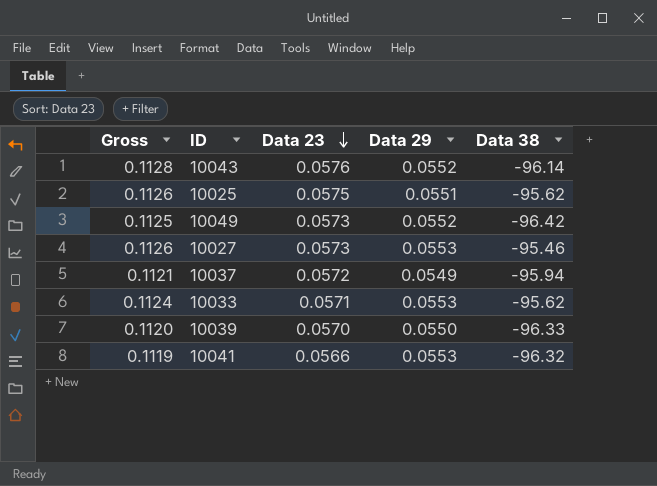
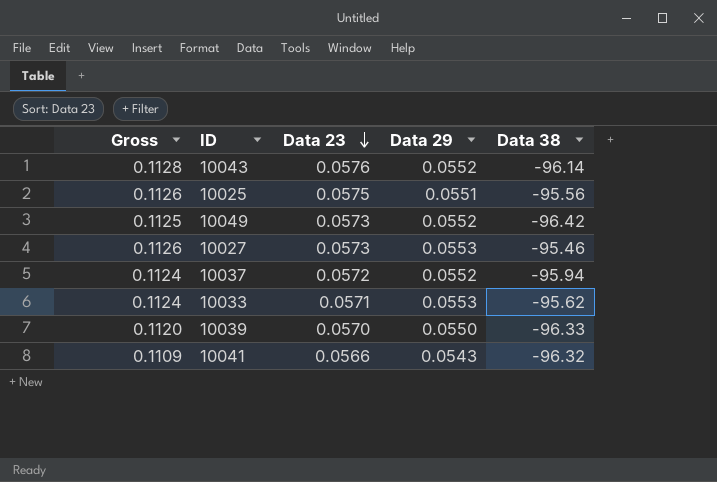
10025 | Data 38: -95.62 -> -95.56
10037 | Gross: 0.1121 -> 0.1124
10037 | Data 29: 0.0549 -> 0.0552
10041 | Gross: 0.1119 -> 0.1109
10041 | Data 29: 0.0553 -> 0.0543

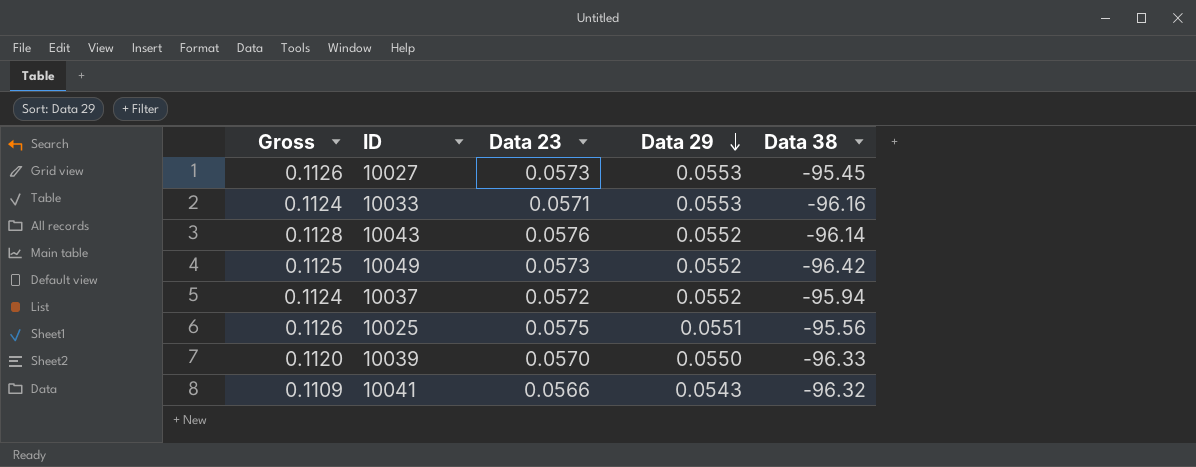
row order: Data 23 descending -> Data 29 descending
10027 | Data 38: -95.46 -> -95.45
10033 | Data 38: -95.62 -> -96.16

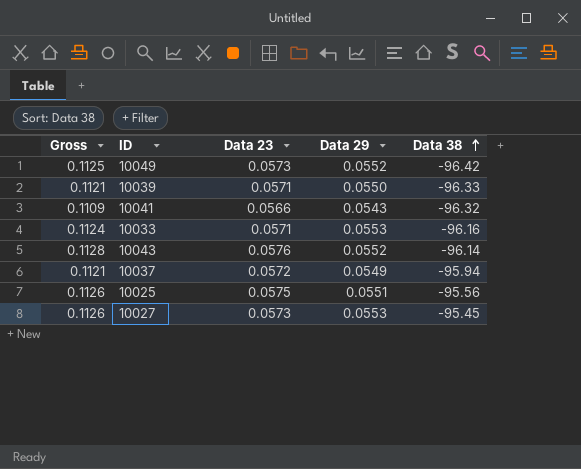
row order: Data 29 descending -> Data 38 ascending
10039 | Gross: 0.1120 -> 0.1121
10039 | Data 23: 0.0570 -> 0.0571
10037 | Gross: 0.1124 -> 0.1121
10037 | Data 29: 0.0552 -> 0.0549

